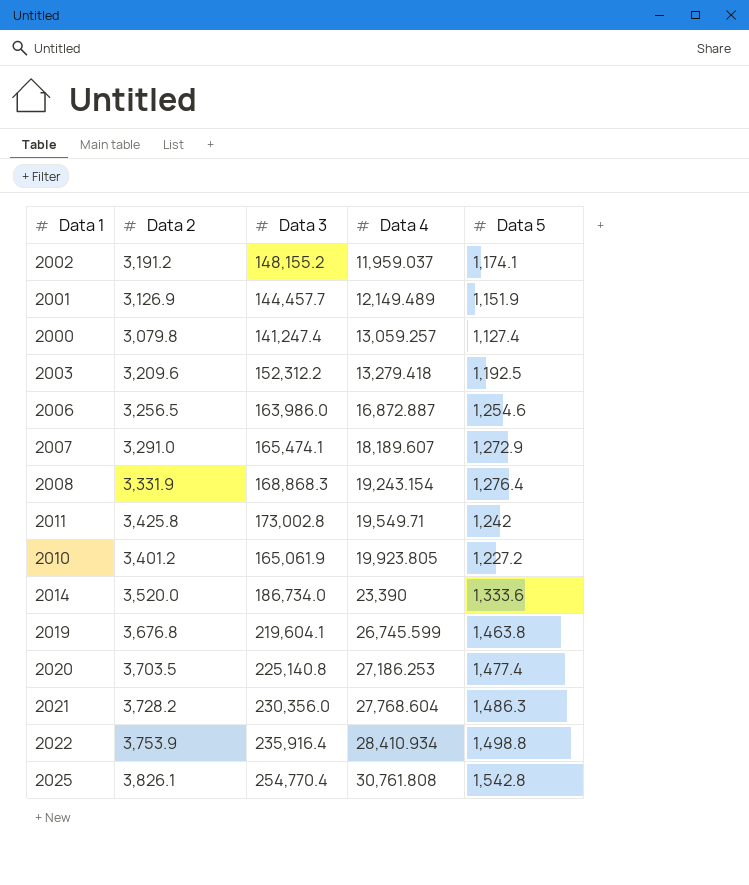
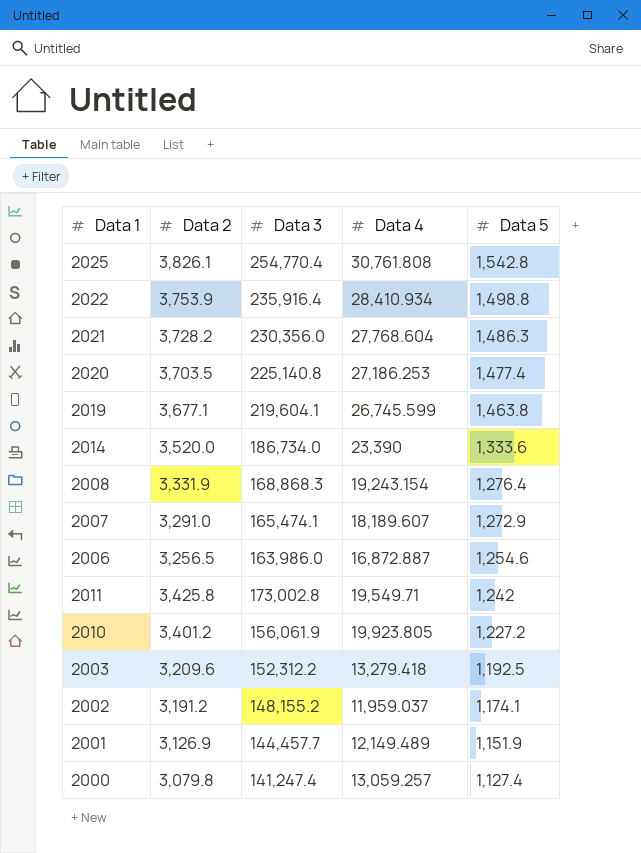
row order: Data 4 ascending -> Data 5 descending
2019 | Data 2: 3,676.8 -> 3,677.1
2010 | Data 3: 165,061.9 -> 156,061.9

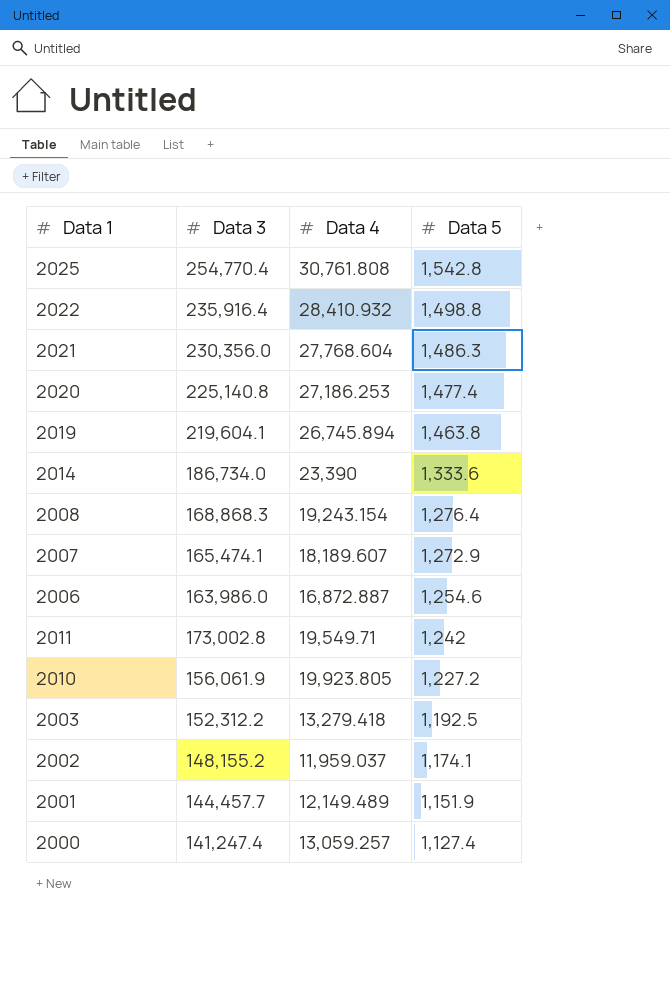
column Data 2 | position: 2 -> none
2022 | Data 4: 28,410.934 -> 28,410.932
2019 | Data 4: 26,745.599 -> 26,745.894

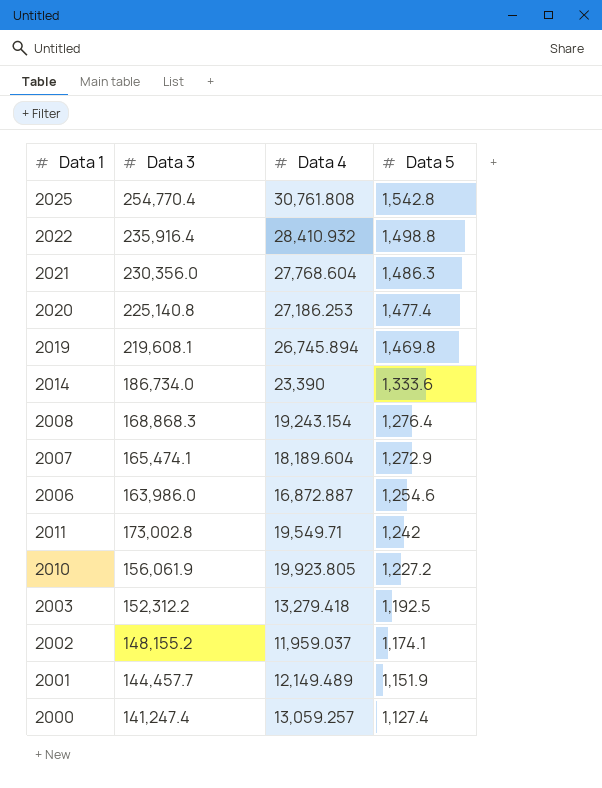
2019 | Data 3: 219,604.1 -> 219,608.1
2019 | Data 5: 1,463.8 -> 1,469.8
2007 | Data 4: 18,189.607 -> 18,189.604

